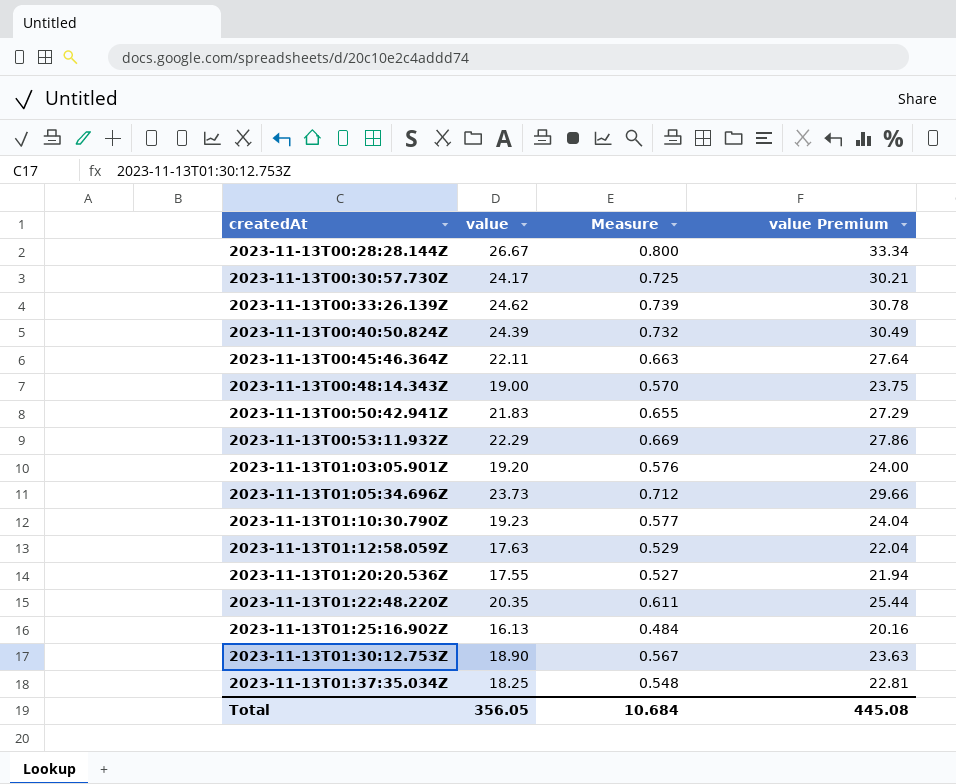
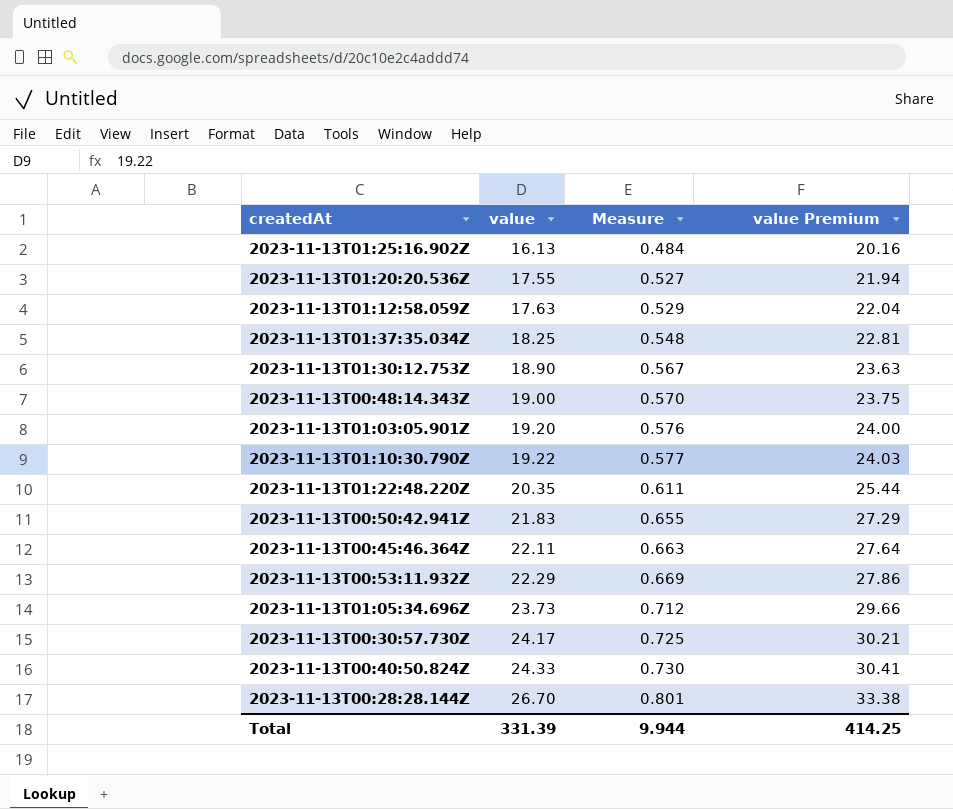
row order: createdAt ascending -> value ascending
row 2023-11-13T00:33:26.139Z: 24.62 | 0.739 | 30.78 -> none
2023-11-13T01:10:30.790Z | value: 19.23 -> 19.22
2023-11-13T01:10:30.790Z | value Premium: 24.04 -> 24.03
2023-11-13T00:40:50.824Z | value: 24.39 -> 24.33
2023-11-13T00:40:50.824Z | Measure: 0.732 -> 0.730
2023-11-13T00:40:50.824Z | value Premium: 30.49 -> 30.41
2023-11-13T00:28:28.144Z | value: 26.67 -> 26.70
2023-11-13T00:28:28.144Z | Measure: 0.800 -> 0.801
2023-11-13T00:28:28.144Z | value Premium: 33.34 -> 33.38
Total | value: 356.05 -> 331.39
Total | Measure: 10.684 -> 9.944
Total | value Premium: 445.08 -> 414.25

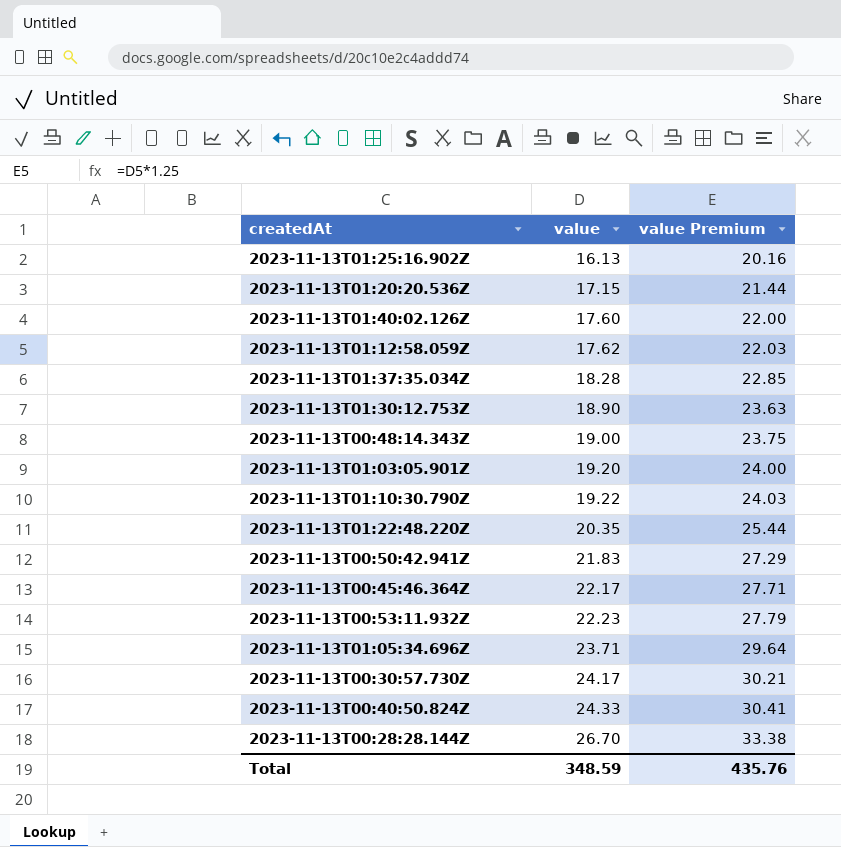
column Measure | formula: [value] * 0.03 -> none
2023-11-13T01:20:20.536Z | value: 17.55 -> 17.15
2023-11-13T01:20:20.536Z | value Premium: 21.94 -> 21.44
row 2023-11-13T01:40:02.126Z: none -> 17.60 | 22.00
2023-11-13T01:12:58.059Z | value: 17.63 -> 17.62
2023-11-13T01:12:58.059Z | value Premium: 22.04 -> 22.03
2023-11-13T01:37:35.034Z | value: 18.25 -> 18.28
2023-11-13T01:37:35.034Z | value Premium: 22.81 -> 22.85
2023-11-13T00:45:46.364Z | value: 22.11 -> 22.17
2023-11-13T00:45:46.364Z | value Premium: 27.64 -> 27.71
2023-11-13T00:53:11.932Z | value: 22.29 -> 22.23
2023-11-13T00:53:11.932Z | value Premium: 27.86 -> 27.79
2023-11-13T01:05:34.696Z | value: 23.73 -> 23.71
2023-11-13T01:05:34.696Z | value Premium: 29.66 -> 29.64
Total | value: 331.39 -> 348.59
Total | value Premium: 414.25 -> 435.76

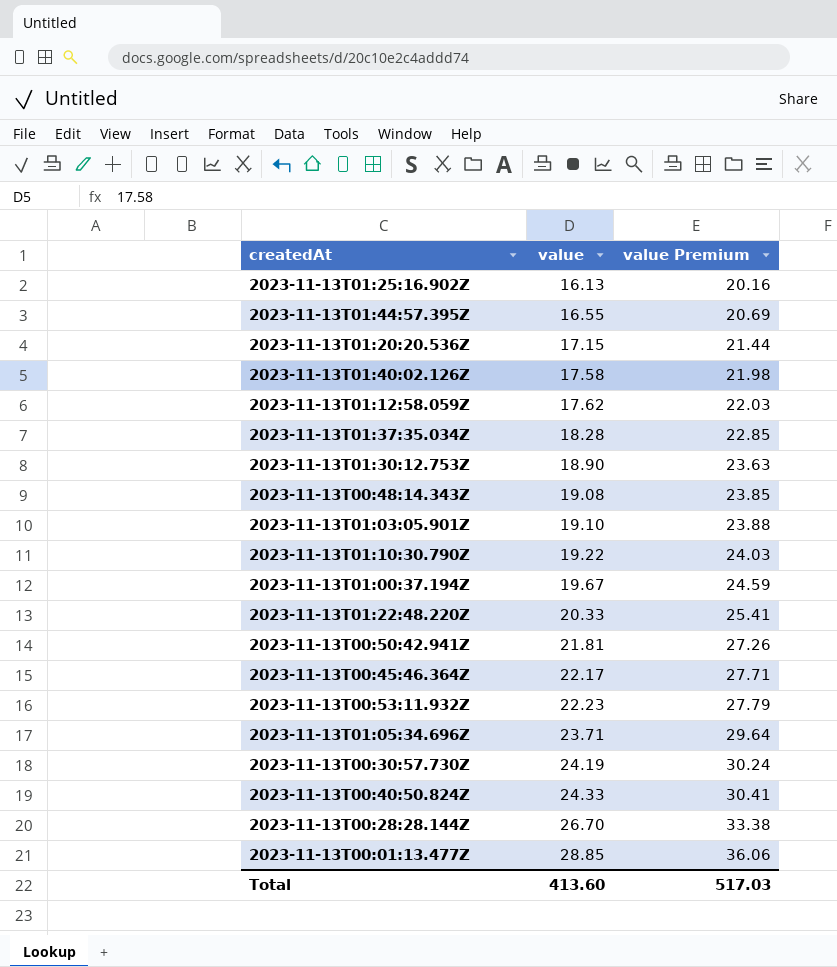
row 2023-11-13T01:44:57.395Z: none -> 16.55 | 20.69
2023-11-13T01:40:02.126Z | value: 17.60 -> 17.58
2023-11-13T01:40:02.126Z | value Premium: 22.00 -> 21.98
2023-11-13T00:48:14.343Z | value: 19.00 -> 19.08
2023-11-13T00:48:14.343Z | value Premium: 23.75 -> 23.85
2023-11-13T01:03:05.901Z | value: 19.20 -> 19.10
2023-11-13T01:03:05.901Z | value Premium: 24.00 -> 23.88
row 2023-11-13T01:00:37.194Z: none -> 19.67 | 24.59
2023-11-13T01:22:48.220Z | value: 20.35 -> 20.33
2023-11-13T01:22:48.220Z | value Premium: 25.44 -> 25.41
2023-11-13T00:50:42.941Z | value: 21.83 -> 21.81
2023-11-13T00:50:42.941Z | value Premium: 27.29 -> 27.26
2023-11-13T00:30:57.730Z | value: 24.17 -> 24.19
2023-11-13T00:30:57.730Z | value Premium: 30.21 -> 30.24
row 2023-11-13T00:01:13.477Z: none -> 28.85 | 36.06
Total | value: 348.59 -> 413.60
Total | value Premium: 435.76 -> 517.03

